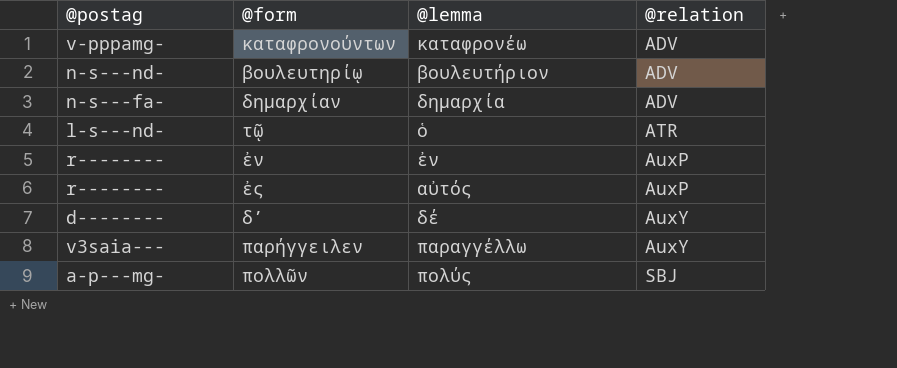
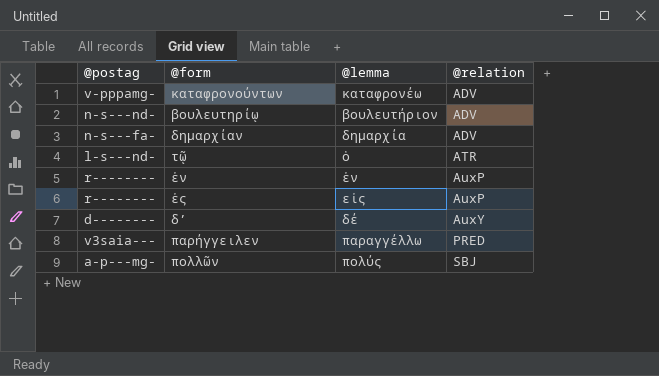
ἐς | @lemma: αὐτός -> εἰς
παρήγγειλεν | @relation: AuxY -> PRED

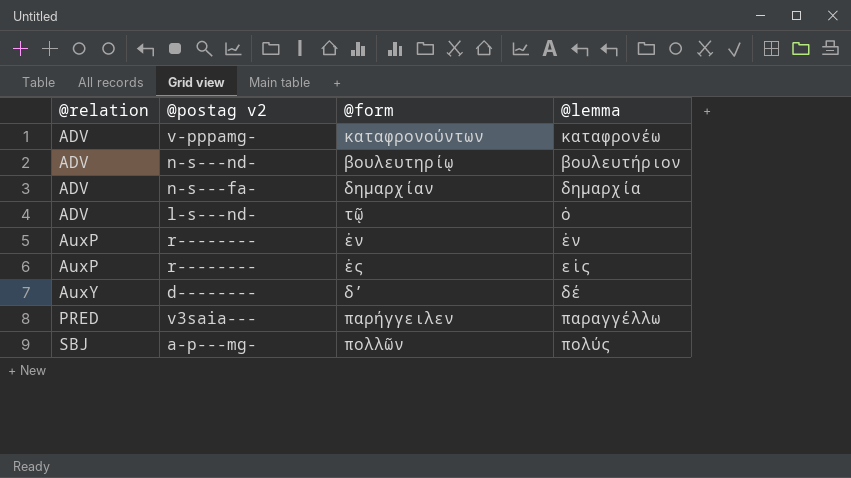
column @relation | position: 4 -> 1
column name: @postag -> @postag v2
τῷ | @relation: ATR -> ADV

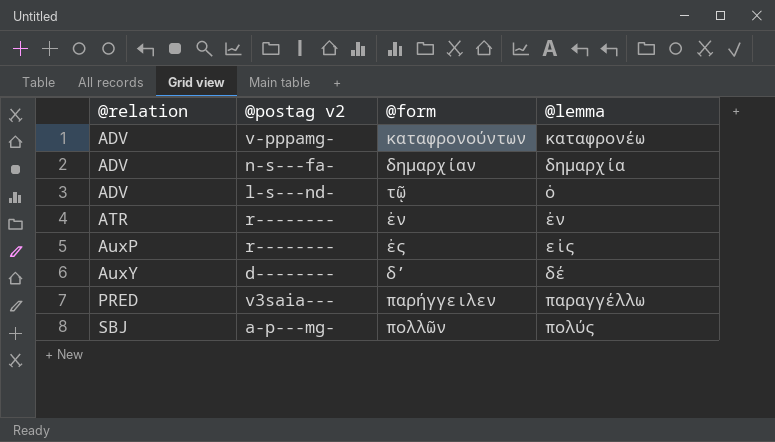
row βουλευτηρίῳ: ADV | n-s---nd- | βουλευτήριον -> none
ἐν | @relation: AuxP -> ATR

